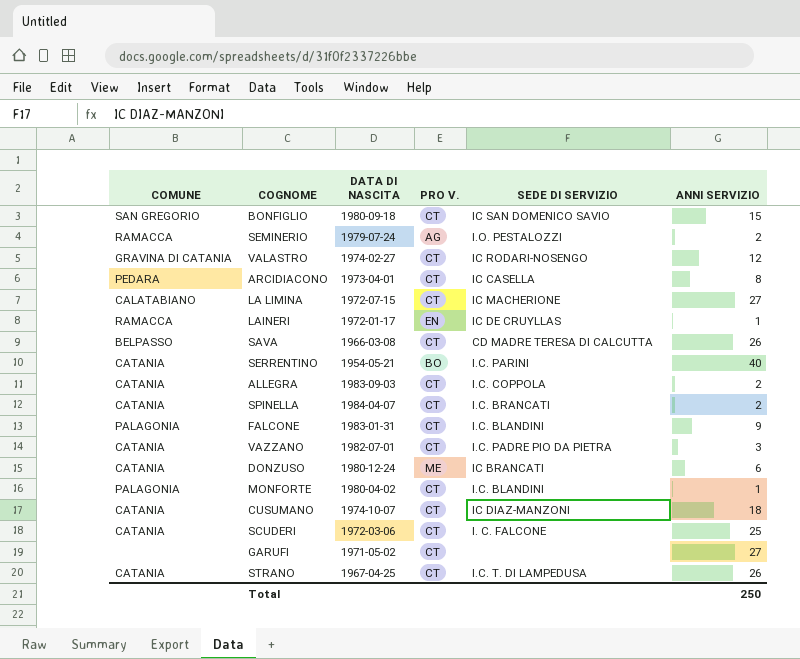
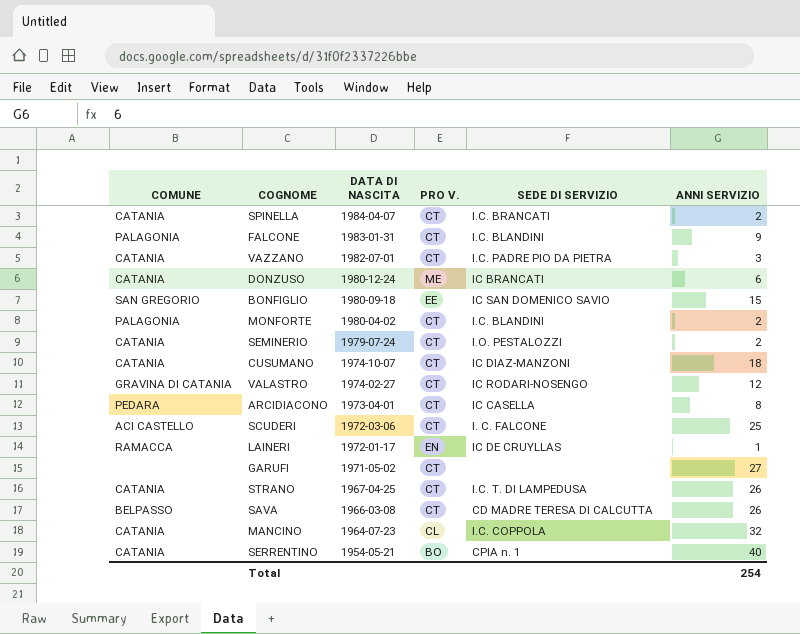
row order: none -> DATA DI NASCITA descending
row LA LIMINA: CALATABIANO | 1972-07-15 | CT | IC MACHERIONE | 27 -> none
row ALLEGRA: CATANIA | 1983-09-03 | CT | I.C. COPPOLA | 2 -> none
BONFIGLIO | PRO V.: CT -> EE
MONFORTE | ANNI SERVIZIO: 1 -> 2
SEMINERIO | COMUNE: RAMACCA -> CATANIA
SEMINERIO | PRO V.: AG -> CT
SCUDERI | COMUNE: CATANIA -> ACI CASTELLO
row MANCINO: none -> CATANIA | 1964-07-23 | CL | I.C. COPPOLA | 32
SERRENTINO | SEDE DI SERVIZIO: I.C. PARINI -> CPIA n. 1
Total | ANNI SERVIZIO: 250 -> 254

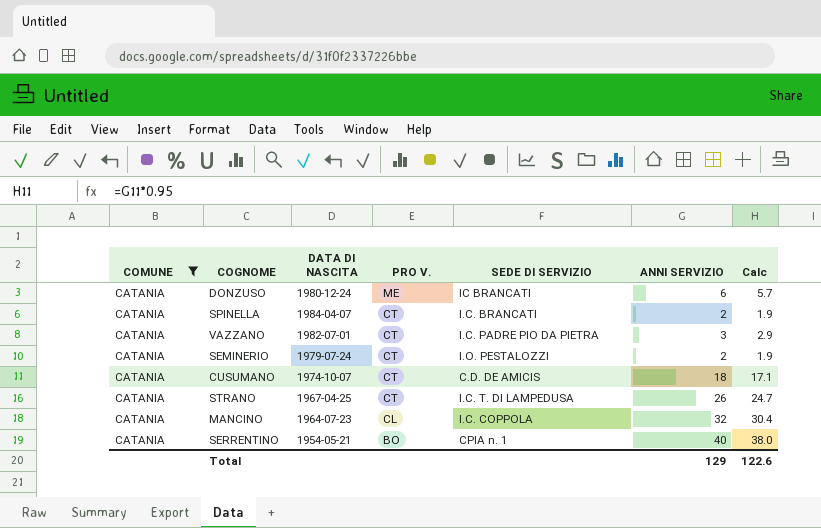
filter: none -> COMUNE = CATANIA
row order: DATA DI NASCITA descending -> PRO V. descending
column Calc | formula: none -> [ANNI SERVIZIO] * 0.95
CUSUMANO | SEDE DI SERVIZIO: IC DIAZ-MANZONI -> C.D. DE AMICIS
Total | ANNI SERVIZIO: 254 -> 129

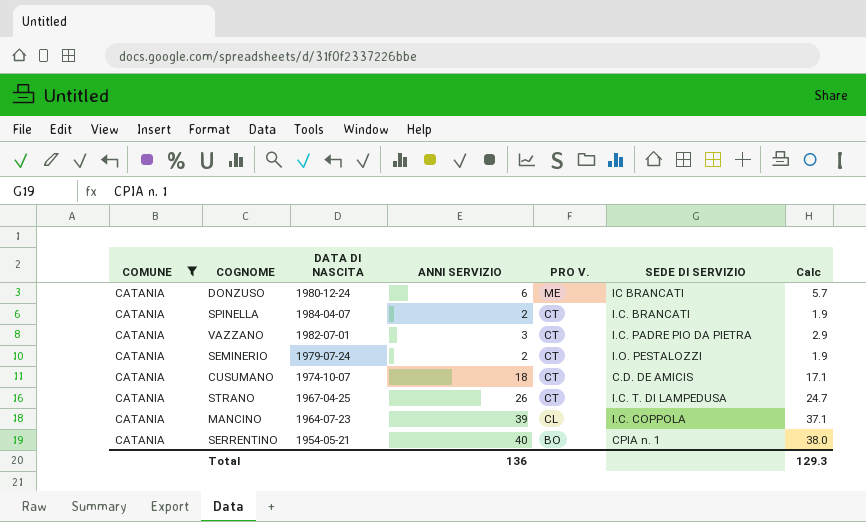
column ANNI SERVIZIO | position: 6 -> 4
MANCINO | ANNI SERVIZIO: 32 -> 39
MANCINO | Calc: 30.4 -> 37.1
Total | ANNI SERVIZIO: 129 -> 136
Total | Calc: 122.6 -> 129.3

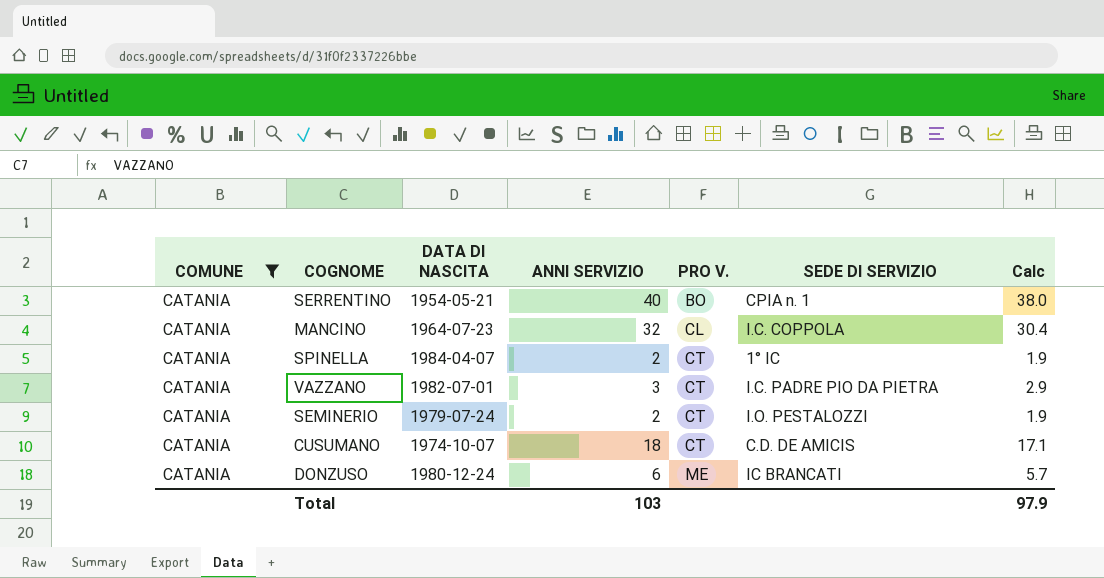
row order: PRO V. descending -> PRO V. ascending
row STRANO: CATANIA | 1967-04-25 | 26 | CT | I.C. T. DI LAMPEDUSA | 24.7 -> none
MANCINO | ANNI SERVIZIO: 39 -> 32
MANCINO | Calc: 37.1 -> 30.4
SPINELLA | SEDE DI SERVIZIO: I.C. BRANCATI -> 1° IC
Total | ANNI SERVIZIO: 136 -> 103
Total | Calc: 129.3 -> 97.9

